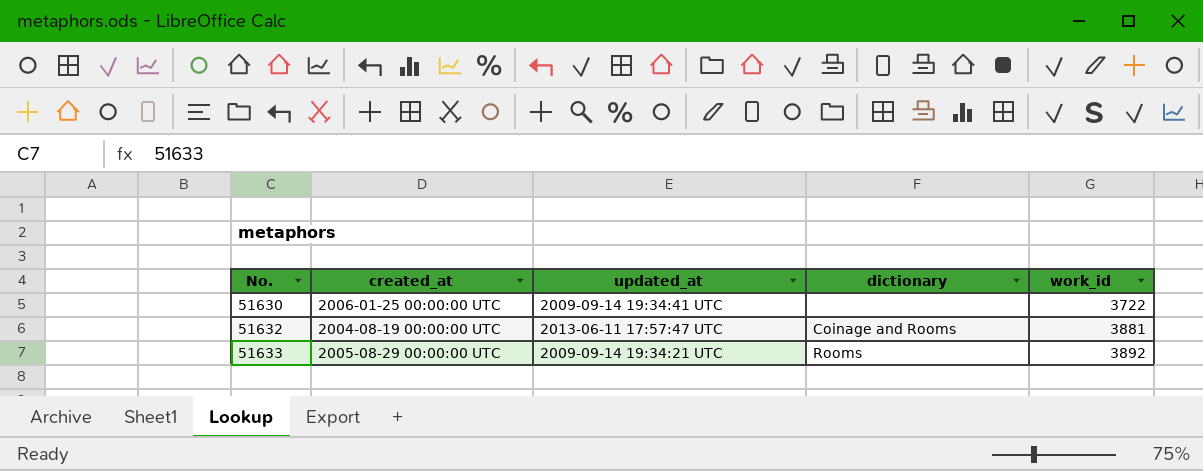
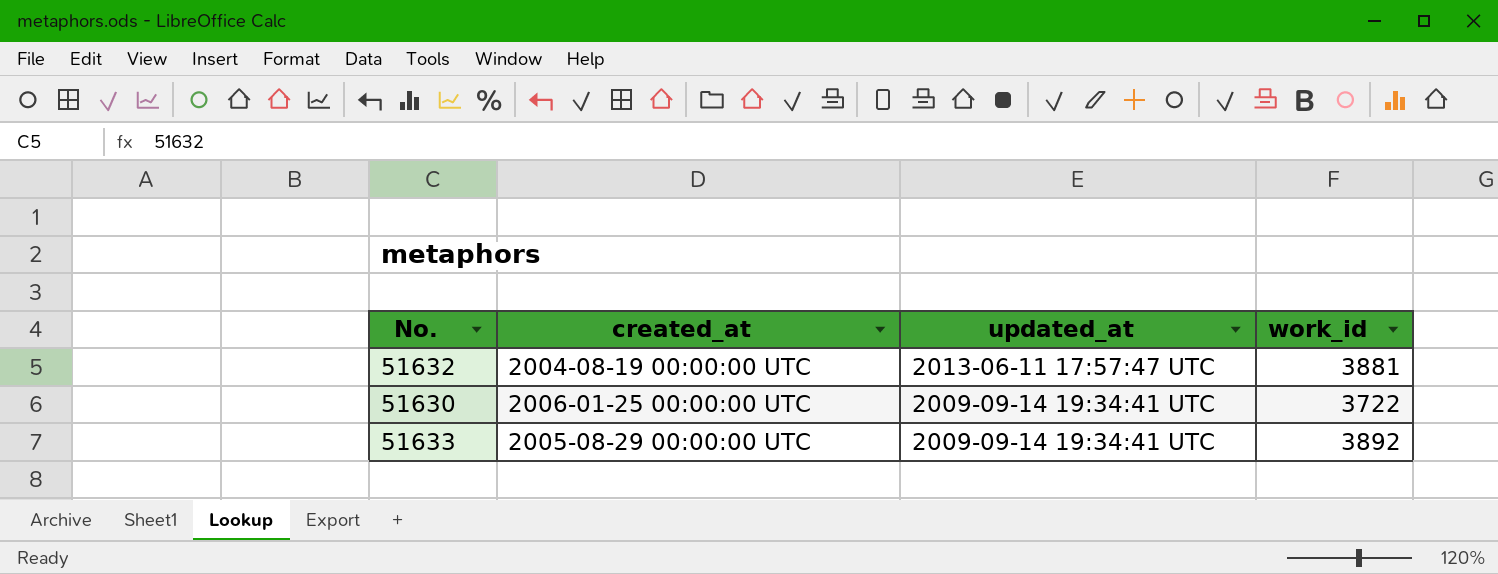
row order: No. ascending -> updated_at descending
column dictionary | position: 4 -> none
51633 | updated_at: 2009-09-14 19:34:21 UTC -> 2009-09-14 19:34:41 UTC

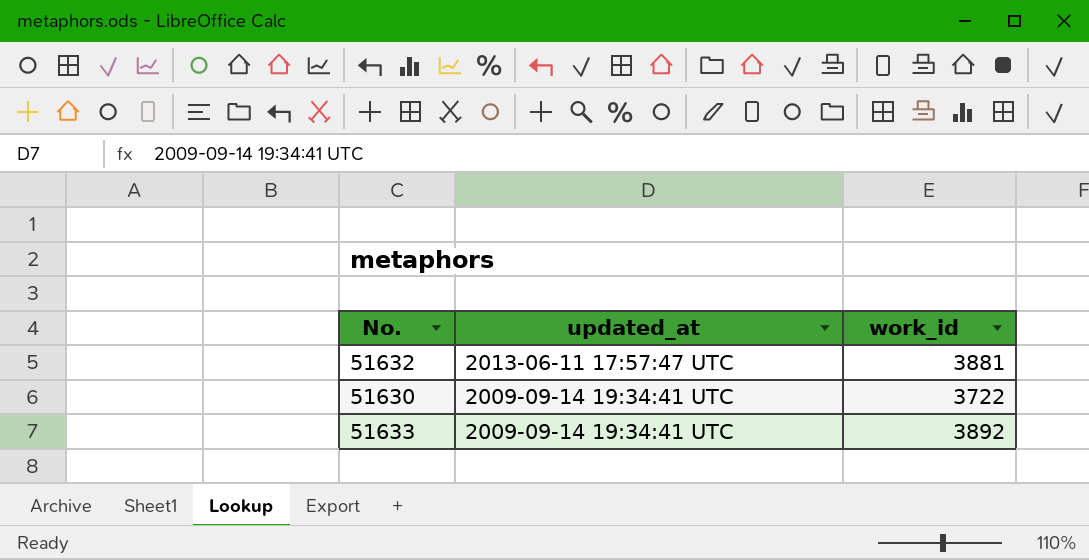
column created_at | position: 2 -> none

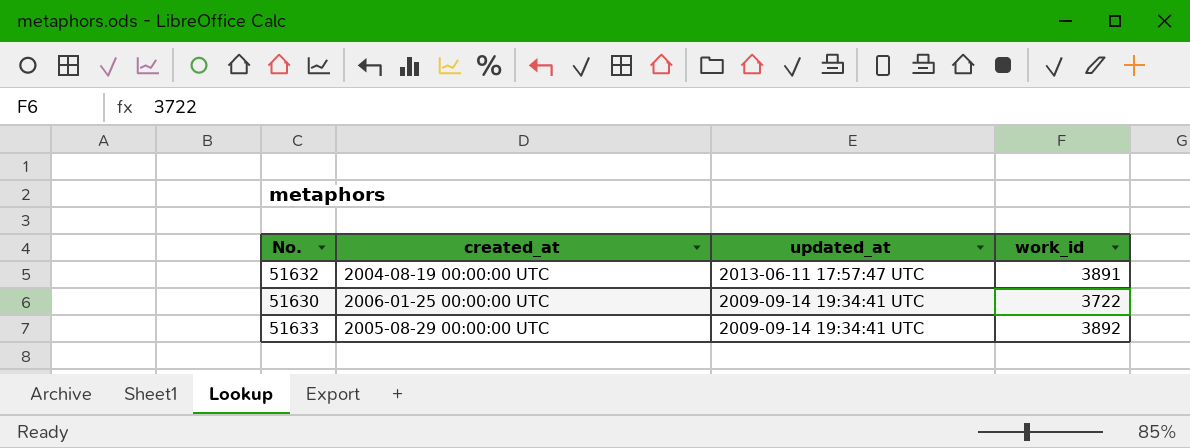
column created_at | position: none -> 2
51632 | work_id: 3881 -> 3891

